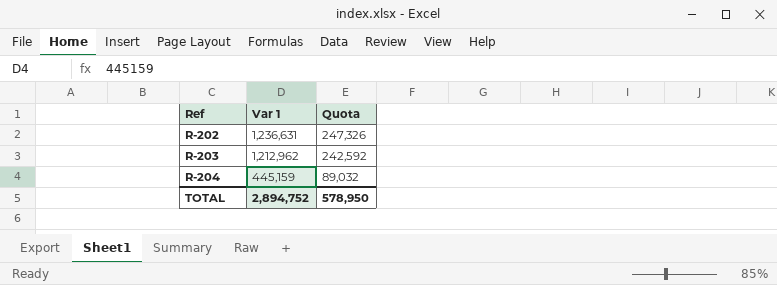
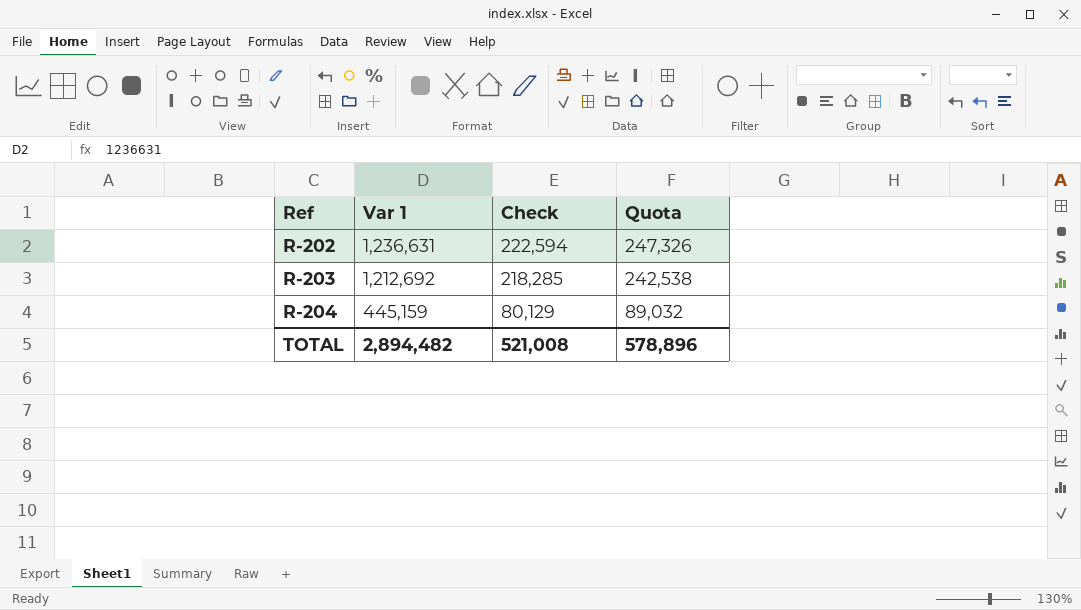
column Check | formula: none -> [Var 1] * 0.18
R-203 | Var 1: 1,212,962 -> 1,212,692
R-203 | Quota: 242,592 -> 242,538
TOTAL | Var 1: 2,894,752 -> 2,894,482
TOTAL | Quota: 578,950 -> 578,896

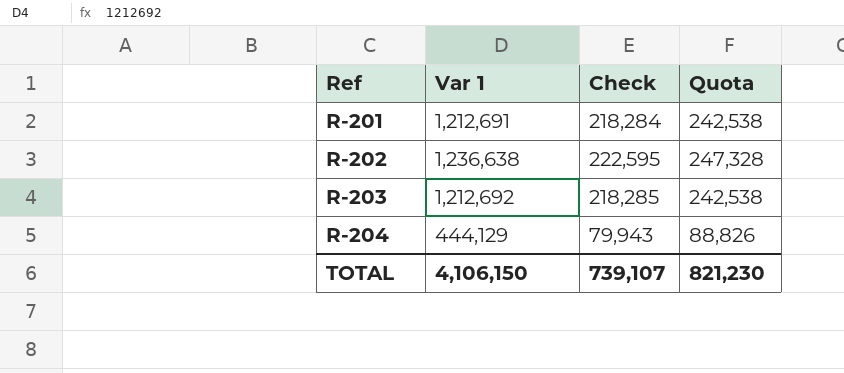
row R-201: none -> 1,212,691 | 218,284 | 242,538
R-202 | Var 1: 1,236,631 -> 1,236,638
R-202 | Check: 222,594 -> 222,595
R-202 | Quota: 247,326 -> 247,328
R-204 | Var 1: 445,159 -> 444,129
R-204 | Check: 80,129 -> 79,943
R-204 | Quota: 89,032 -> 88,826
TOTAL | Var 1: 2,894,482 -> 4,106,150
TOTAL | Check: 521,008 -> 739,107
TOTAL | Quota: 578,896 -> 821,230

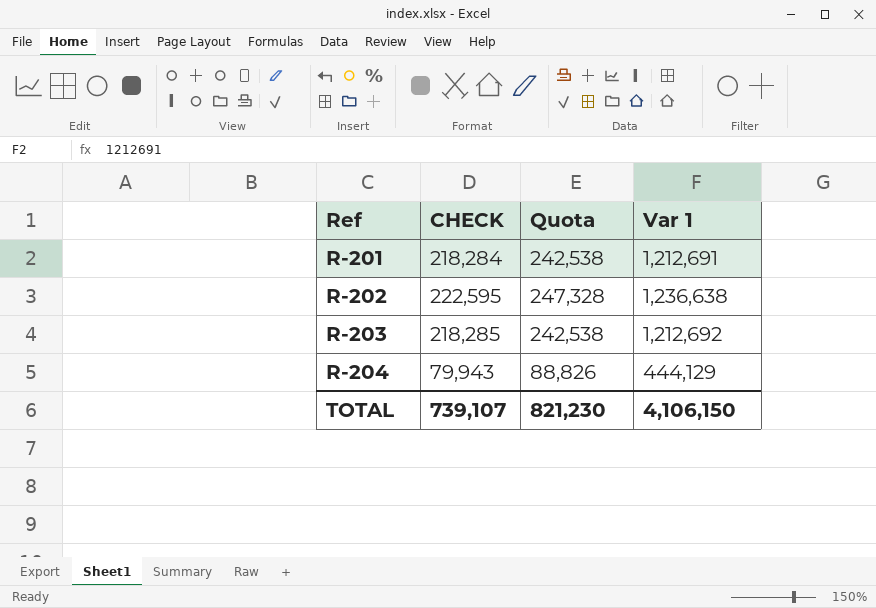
column name: Check -> CHECK
column Var 1 | position: 2 -> 4

